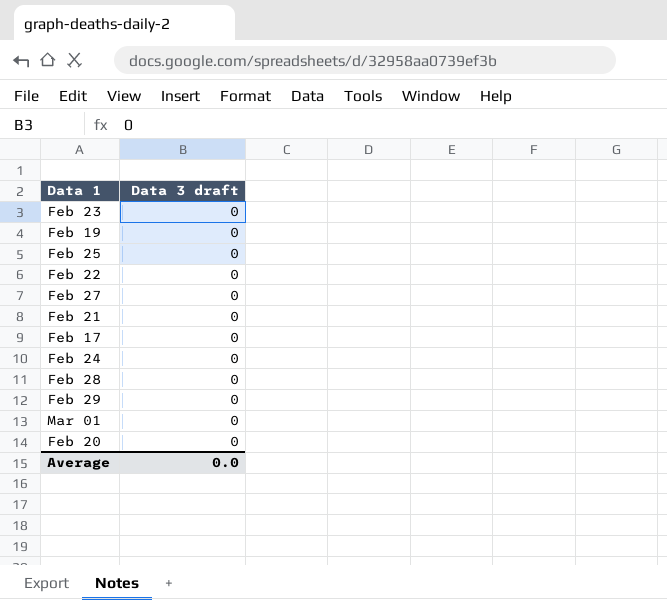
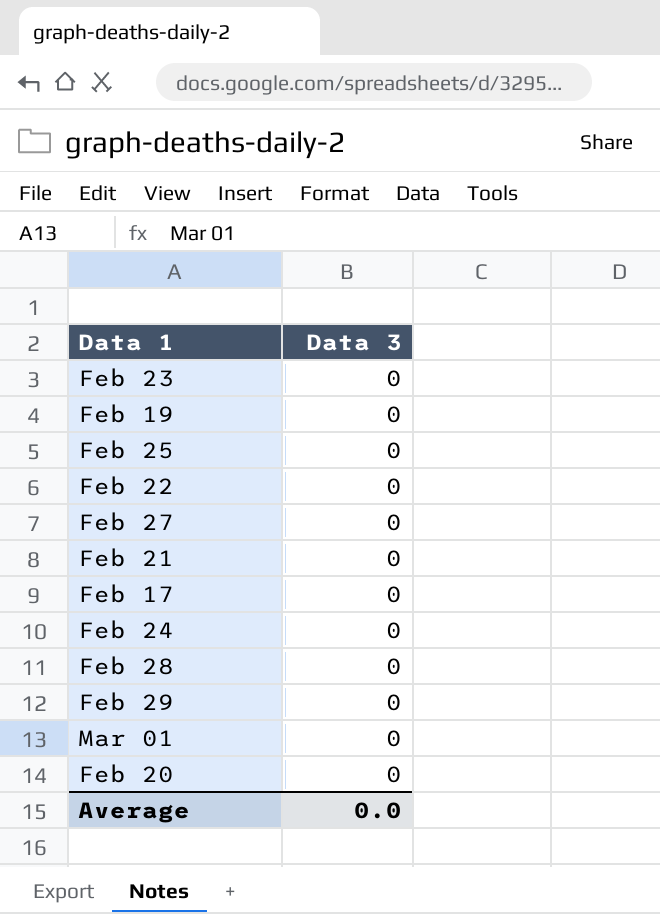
column name: Data 3 draft -> Data 3

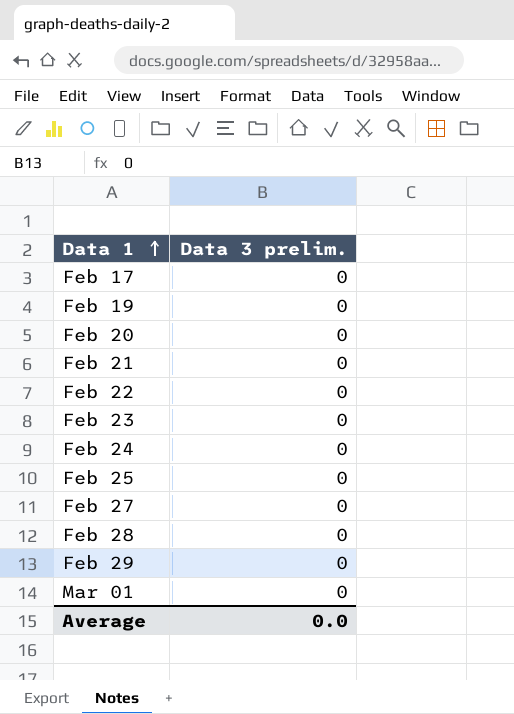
row order: none -> Data 1 ascending
column name: Data 3 -> Data 3 prelim.

